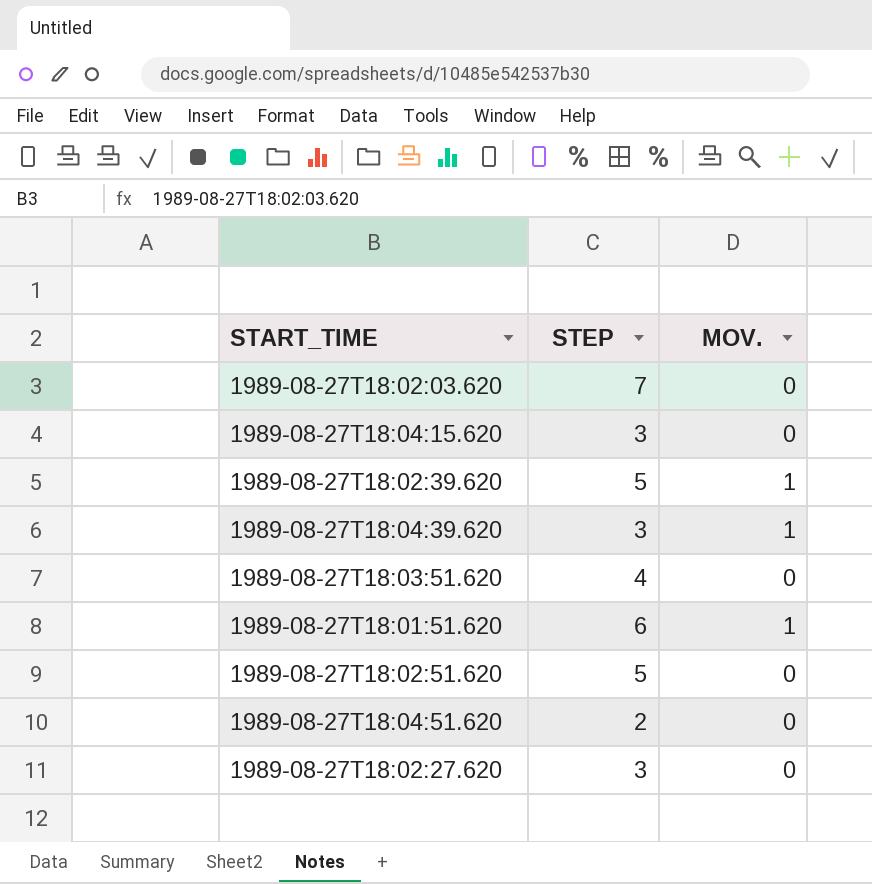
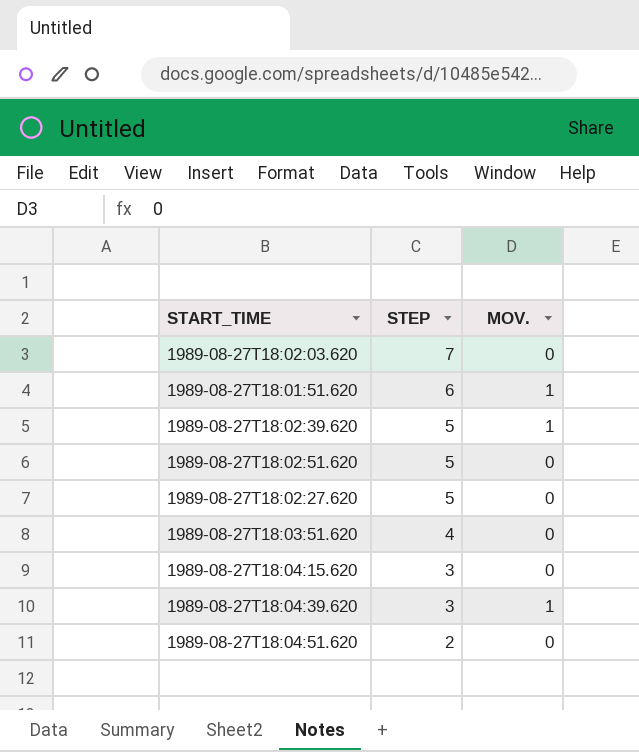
row order: none -> STEP descending
1989-08-27T18:02:27.620 | STEP: 3 -> 5

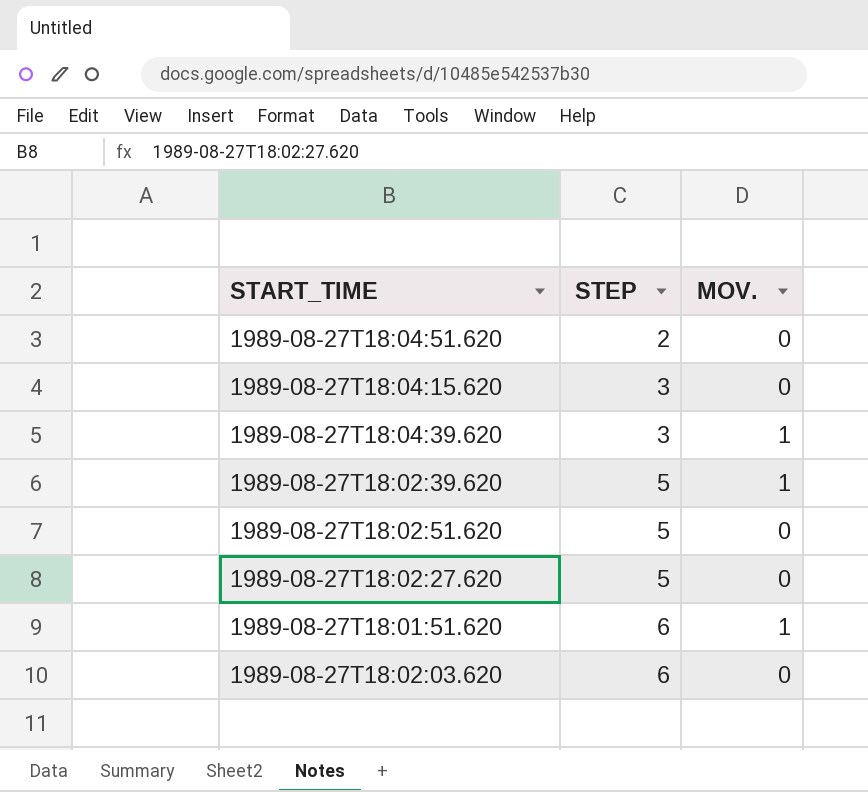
row order: STEP descending -> STEP ascending
row 1989-08-27T18:03:51.620: 4 | 0 -> none
1989-08-27T18:02:03.620 | STEP: 7 -> 6

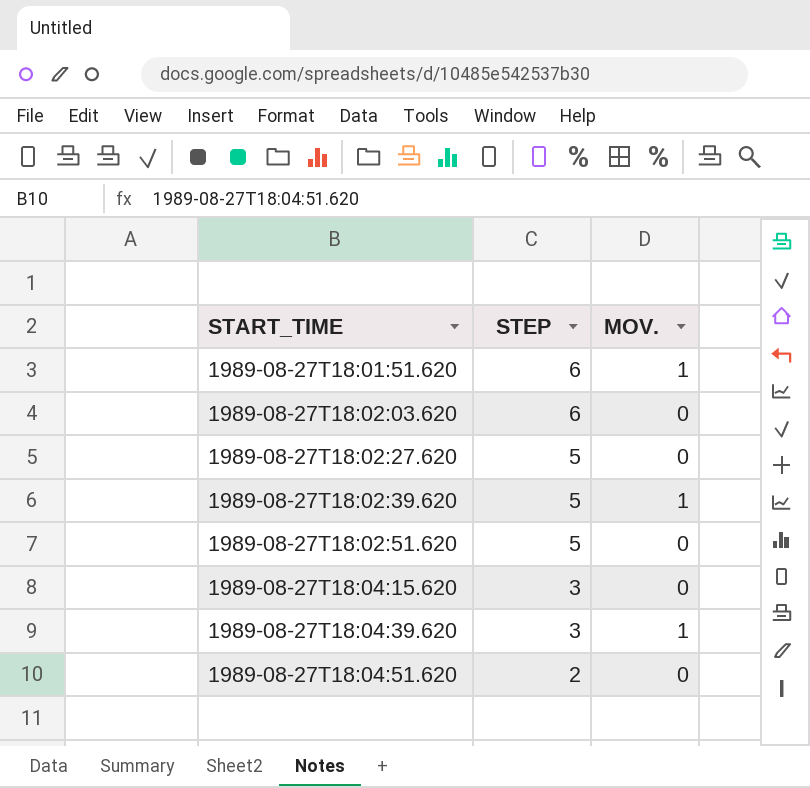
row order: STEP ascending -> START_TIME ascending

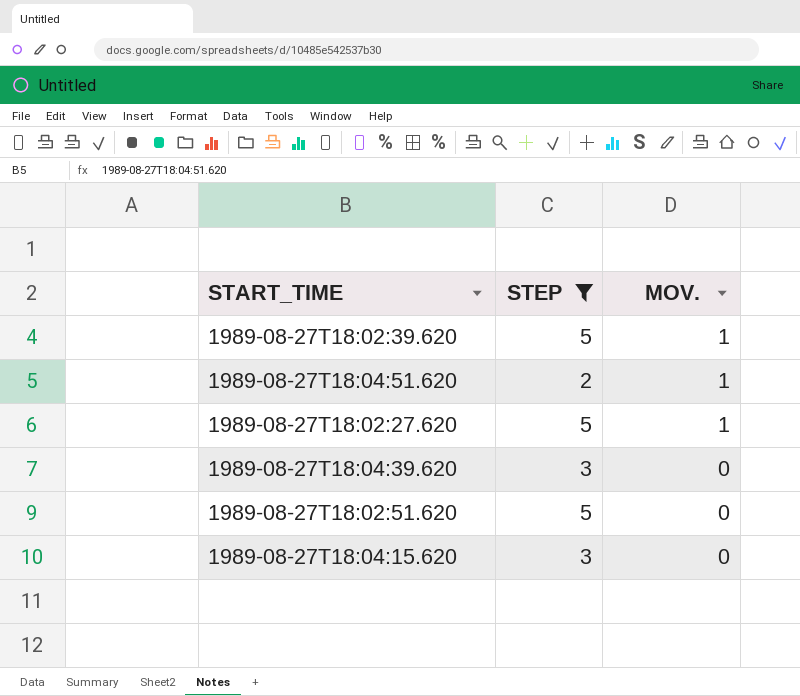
filter: none -> STEP != 6
row order: START_TIME ascending -> MOV. descending
1989-08-27T18:04:51.620 | MOV.: 0 -> 1
1989-08-27T18:02:27.620 | MOV.: 0 -> 1
1989-08-27T18:04:39.620 | MOV.: 1 -> 0

